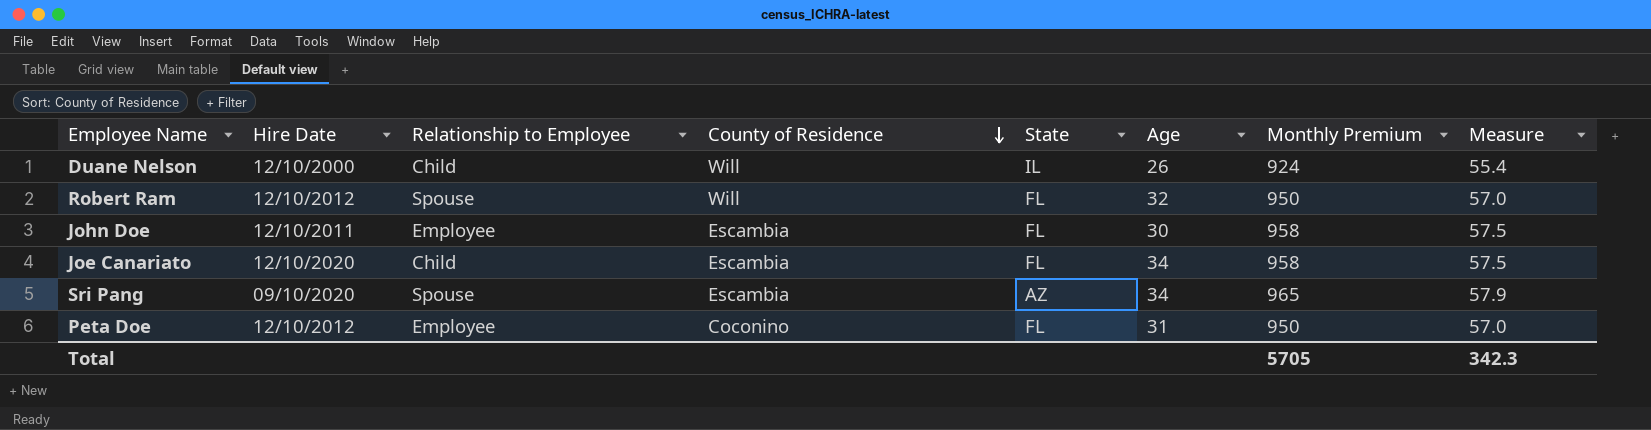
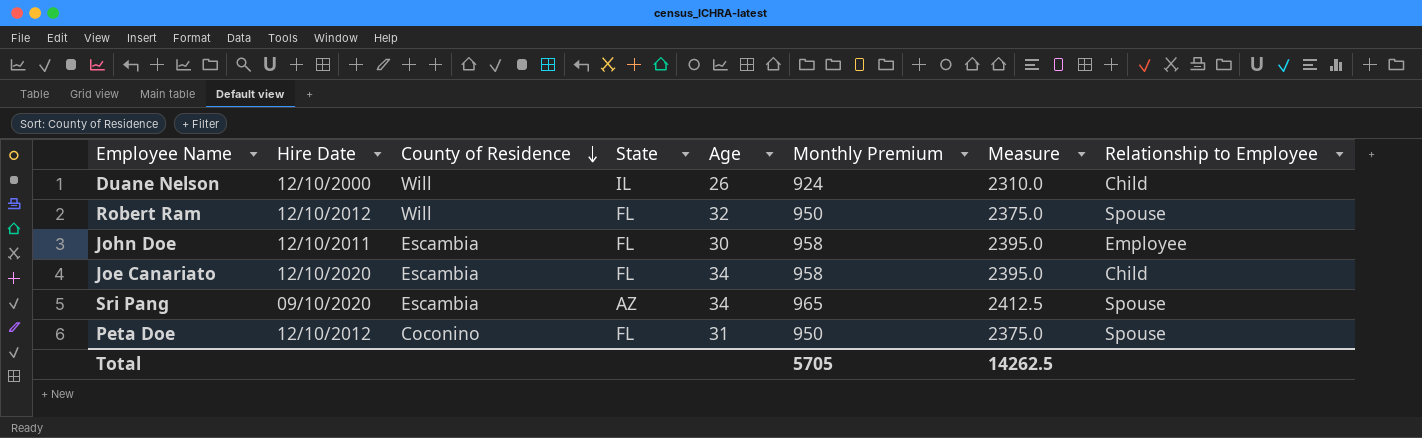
column Measure | formula: [Monthly Premium] * 0.06 -> [Monthly Premium] * 2.5
column Relationship to Employee | position: 3 -> 8
Peta Doe | Relationship to Employee: Employee -> Spouse
Total | Measure: 342.3 -> 14262.5

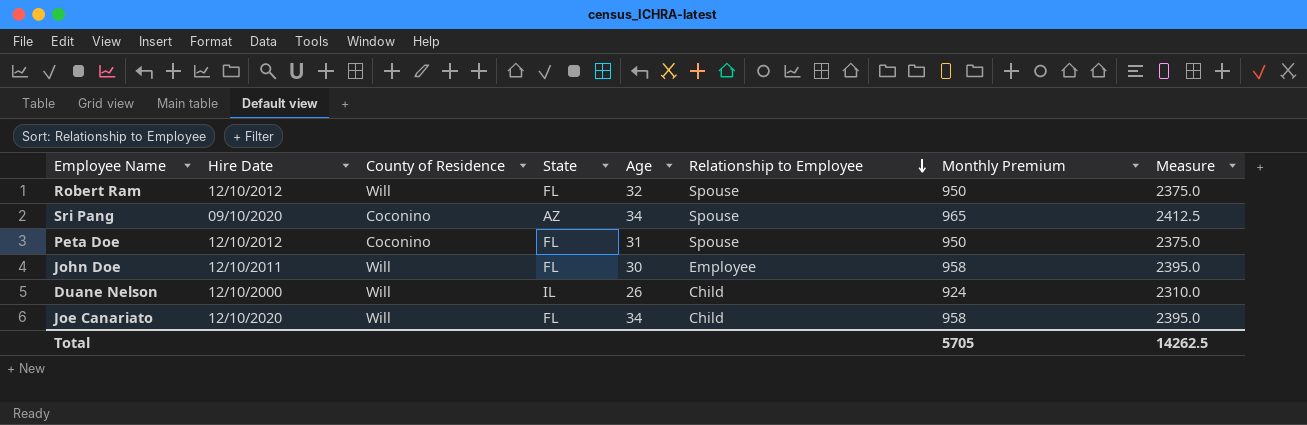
row order: County of Residence descending -> Relationship to Employee descending
column Relationship to Employee | position: 8 -> 6
Sri Pang | County of Residence: Escambia -> Coconino
John Doe | County of Residence: Escambia -> Will
Joe Canariato | County of Residence: Escambia -> Will

